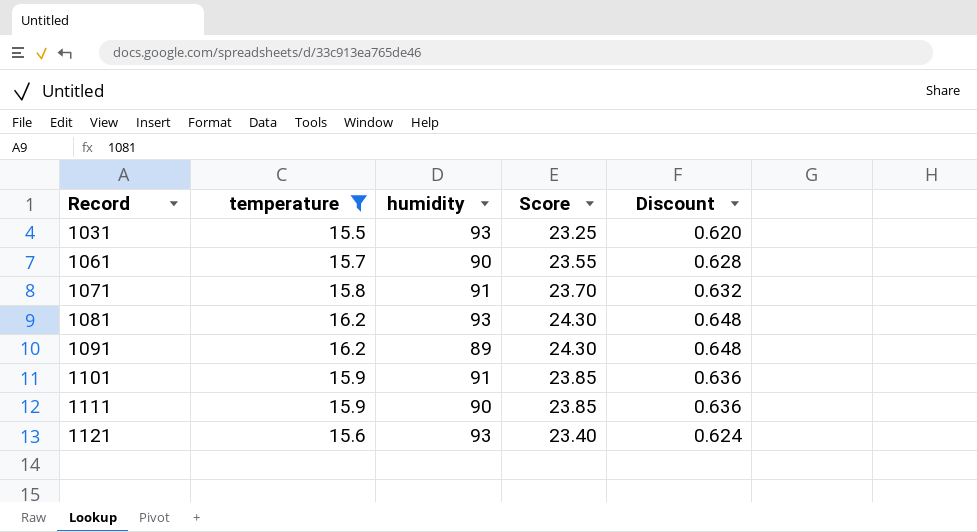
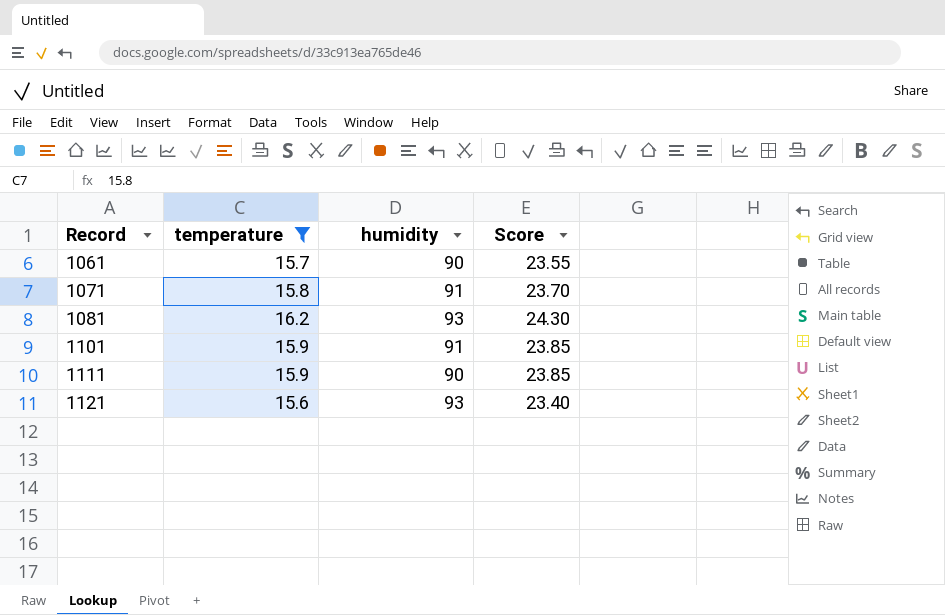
column Discount | formula: [temperature] * 0.04 -> none
row 1031: 15.5 | 93 | 23.25 | 0.620 -> none
row 1091: 16.2 | 89 | 24.30 | 0.648 -> none

